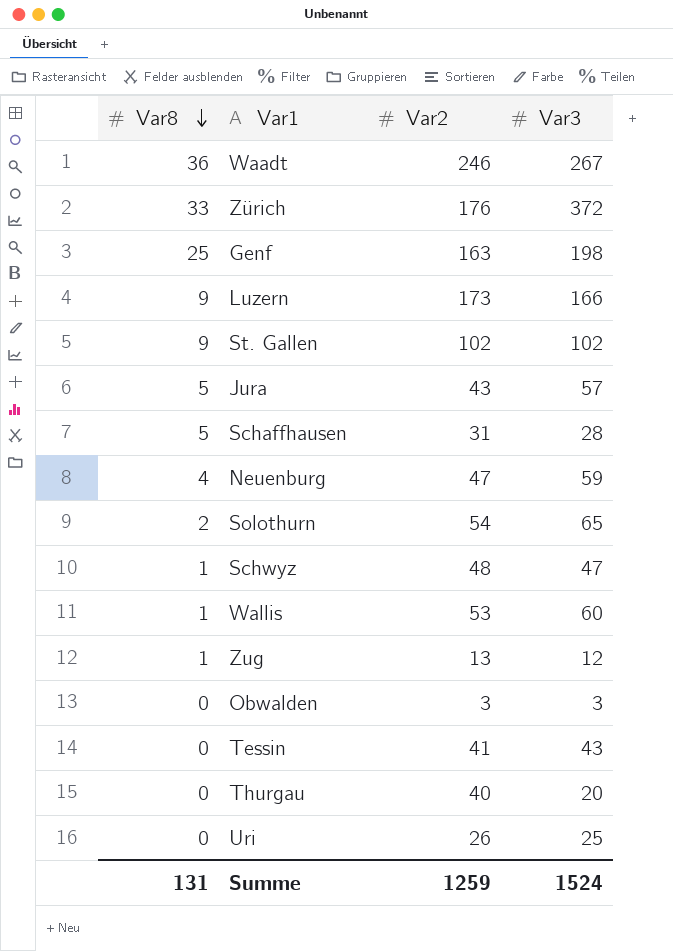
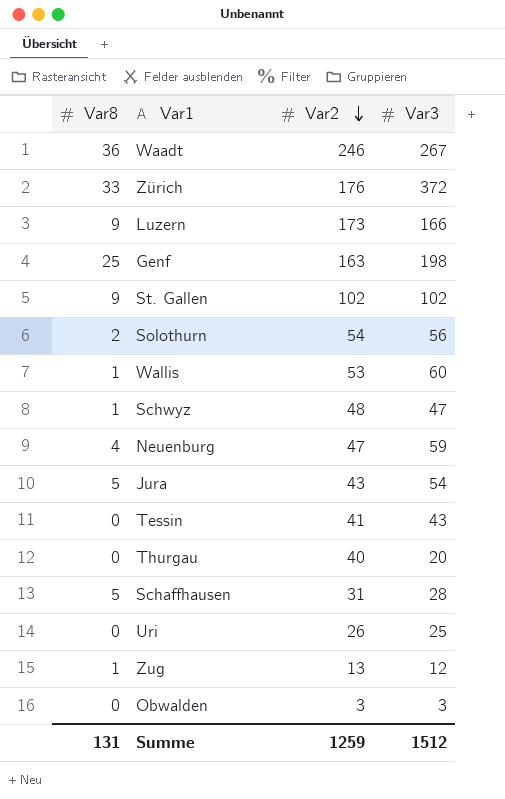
row order: Var8 descending -> Var2 descending
Solothurn | Var3: 65 -> 56
Jura | Var3: 57 -> 54
Summe | Var3: 1524 -> 1512

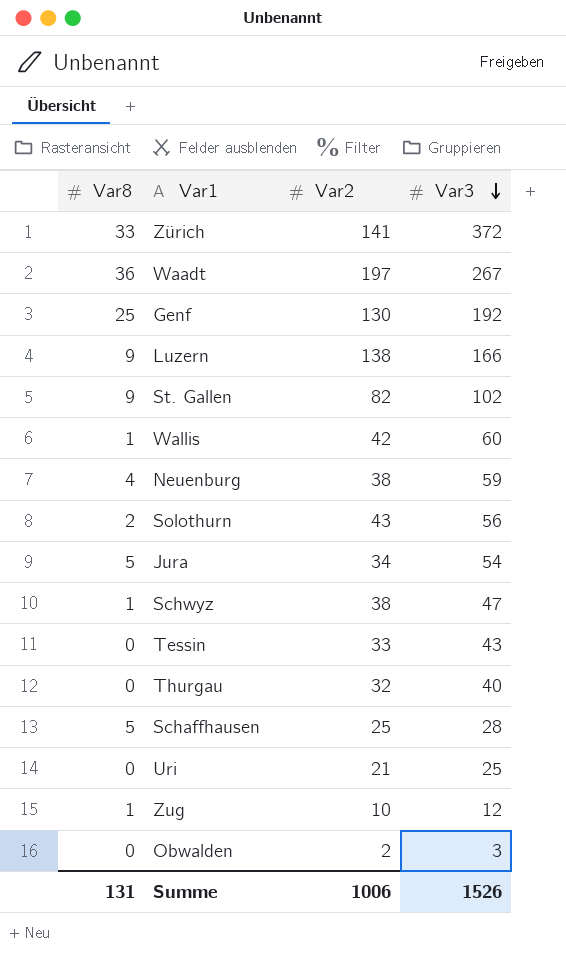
row order: Var2 descending -> Var3 descending
Zürich | Var2: 176 -> 141
Waadt | Var2: 246 -> 197
Genf | Var2: 163 -> 130
Genf | Var3: 198 -> 192
Luzern | Var2: 173 -> 138
St. Gallen | Var2: 102 -> 82
Wallis | Var2: 53 -> 42
Neuenburg | Var2: 47 -> 38
Solothurn | Var2: 54 -> 43
Jura | Var2: 43 -> 34
Schwyz | Var2: 48 -> 38
Tessin | Var2: 41 -> 33
Thurgau | Var2: 40 -> 32
Thurgau | Var3: 20 -> 40
Schaffhausen | Var2: 31 -> 25
Uri | Var2: 26 -> 21
Zug | Var2: 13 -> 10
Obwalden | Var2: 3 -> 2
Summe | Var2: 1259 -> 1006
Summe | Var3: 1512 -> 1526

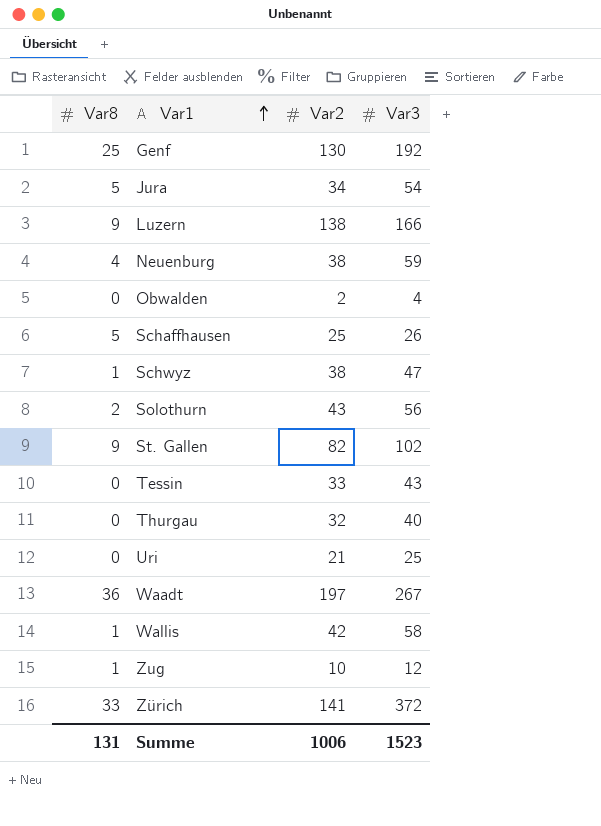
row order: Var3 descending -> Var1 ascending
Obwalden | Var3: 3 -> 4
Schaffhausen | Var3: 28 -> 26
Wallis | Var3: 60 -> 58
Summe | Var3: 1526 -> 1523

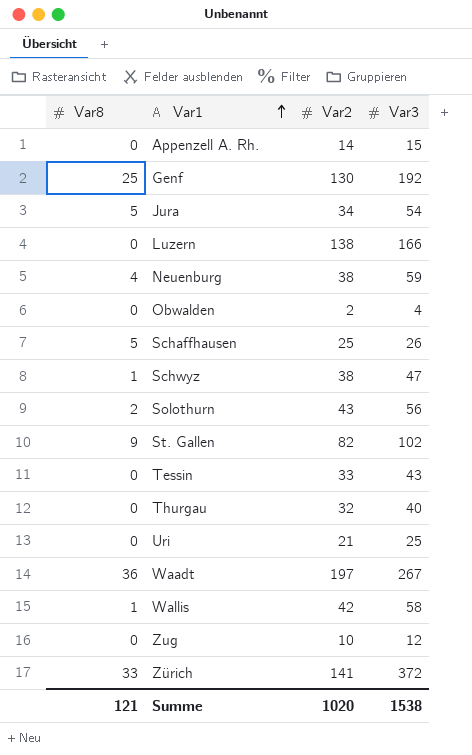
row Appenzell A. Rh.: none -> 0 | 14 | 15
Luzern | Var8: 9 -> 0
Zug | Var8: 1 -> 0
Summe | Var8: 131 -> 121
Summe | Var2: 1006 -> 1020
Summe | Var3: 1523 -> 1538

